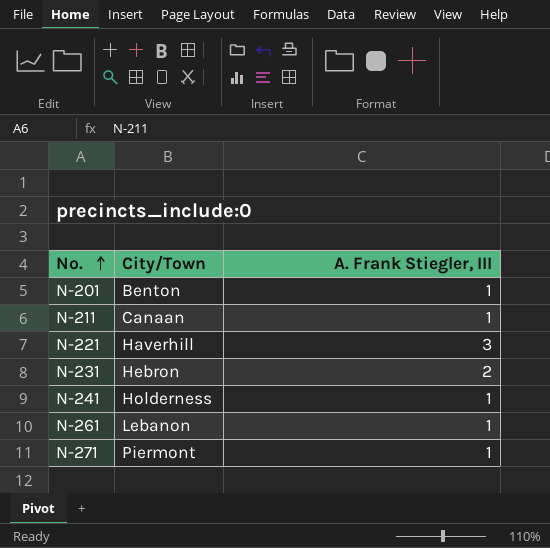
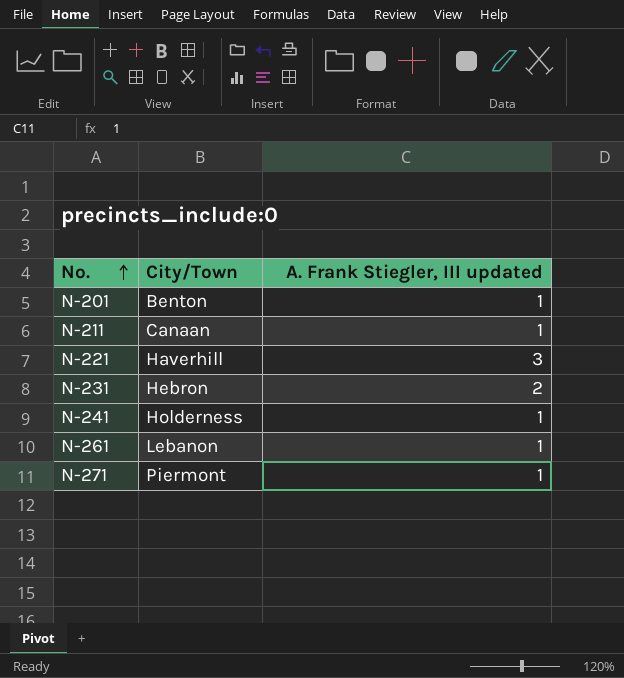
column name: A. Frank Stiegler, III -> A. Frank Stiegler, III updated

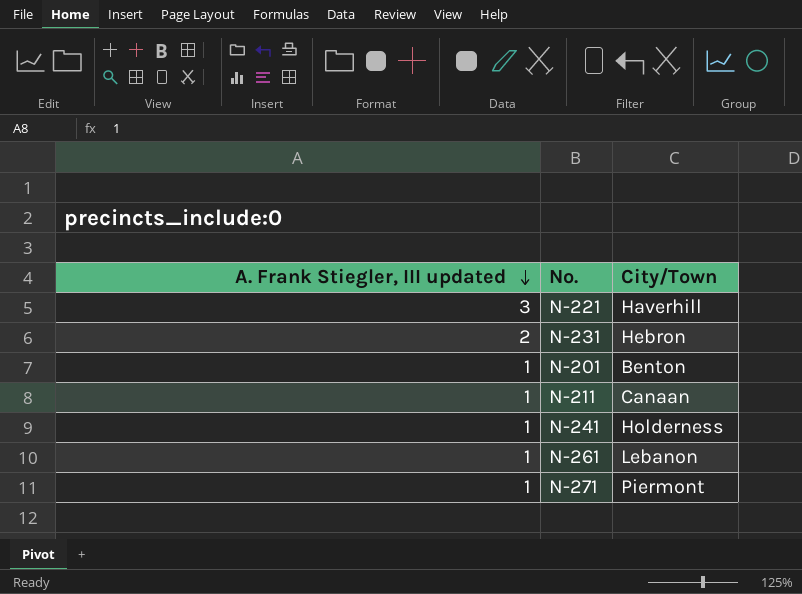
row order: No. ascending -> A. Frank Stiegler, III updated descending
column A. Frank Stiegler, III updated | position: 3 -> 1

